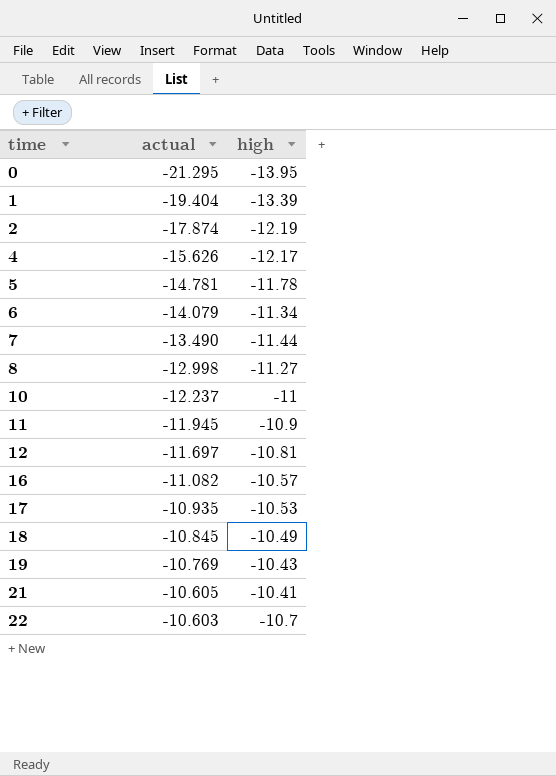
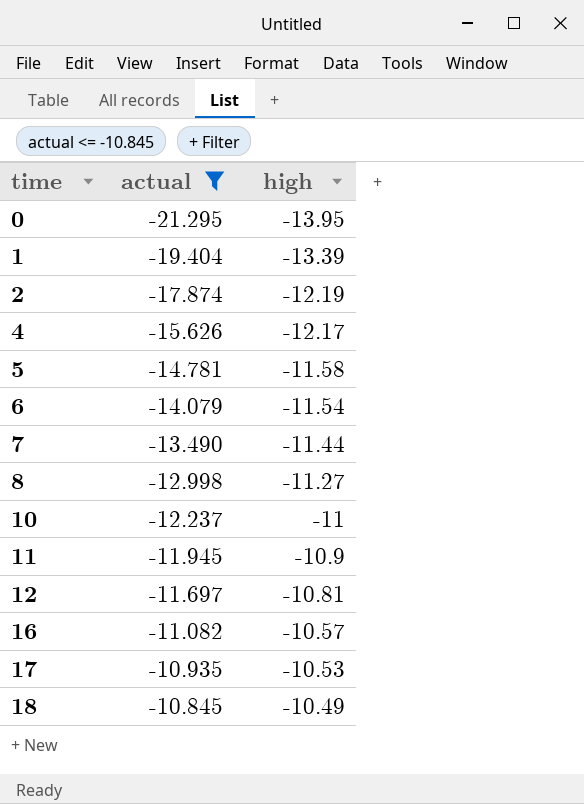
filter: none -> actual <= -10.845
5 | high: -11.78 -> -11.58
6 | high: -11.34 -> -11.54

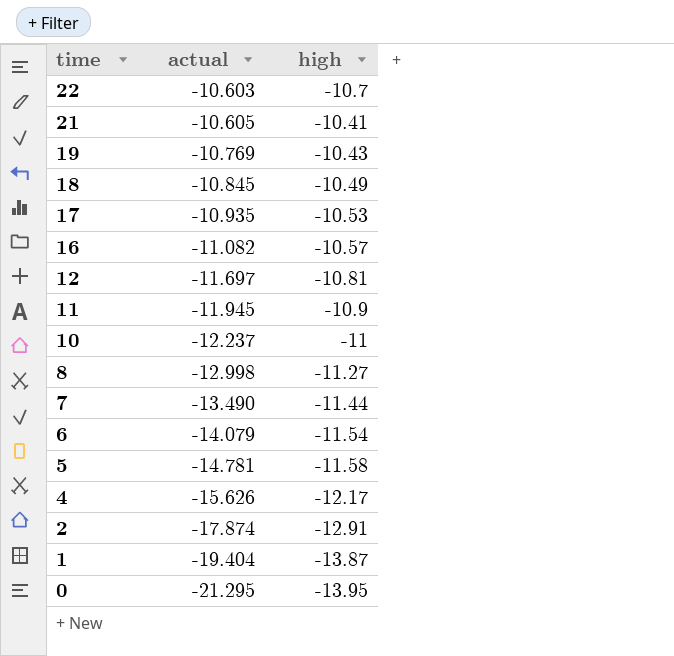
filter: actual <= -10.845 -> none
row order: time ascending -> time descending
2 | high: -12.19 -> -12.91
1 | high: -13.39 -> -13.87

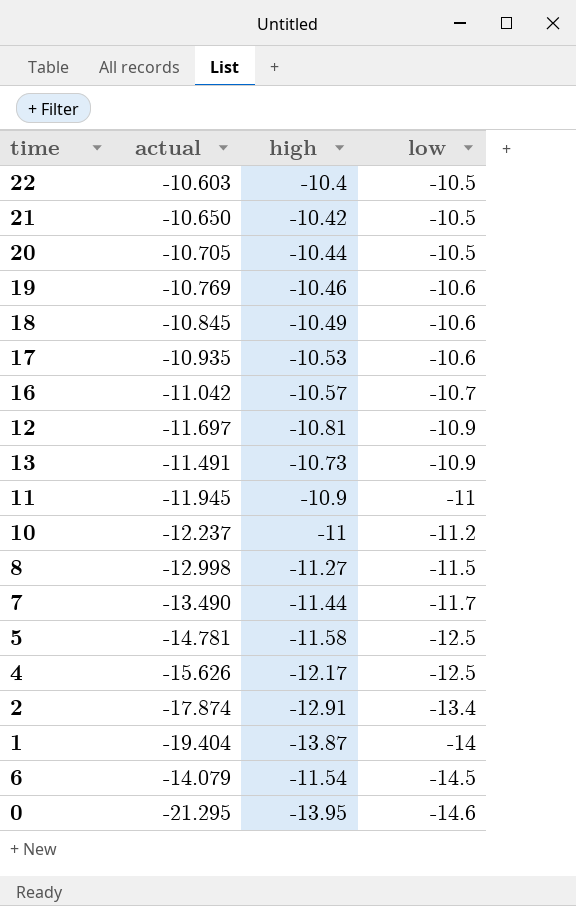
row order: time descending -> low descending
column low | position: none -> 4
22 | high: -10.7 -> -10.4
21 | actual: -10.605 -> -10.650
21 | high: -10.41 -> -10.42
row 20: none -> -10.705 | -10.44 | -10.5
19 | high: -10.43 -> -10.46
16 | actual: -11.082 -> -11.042
row 13: none -> -11.491 | -10.73 | -10.9

